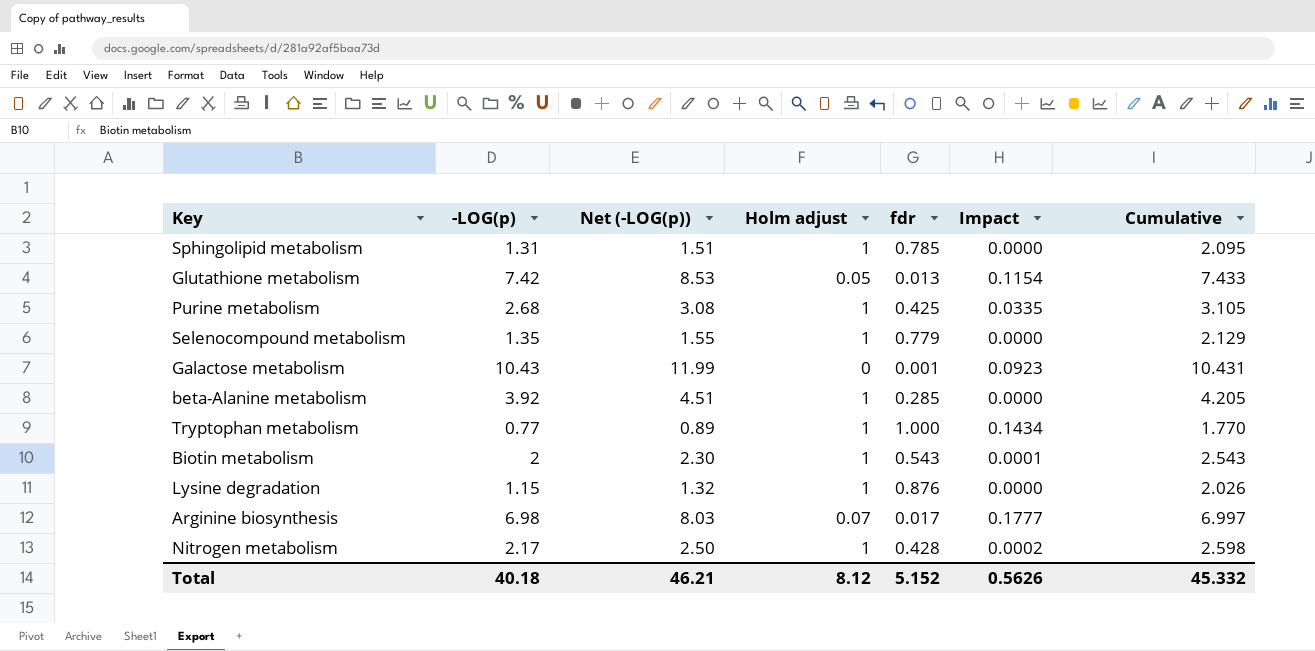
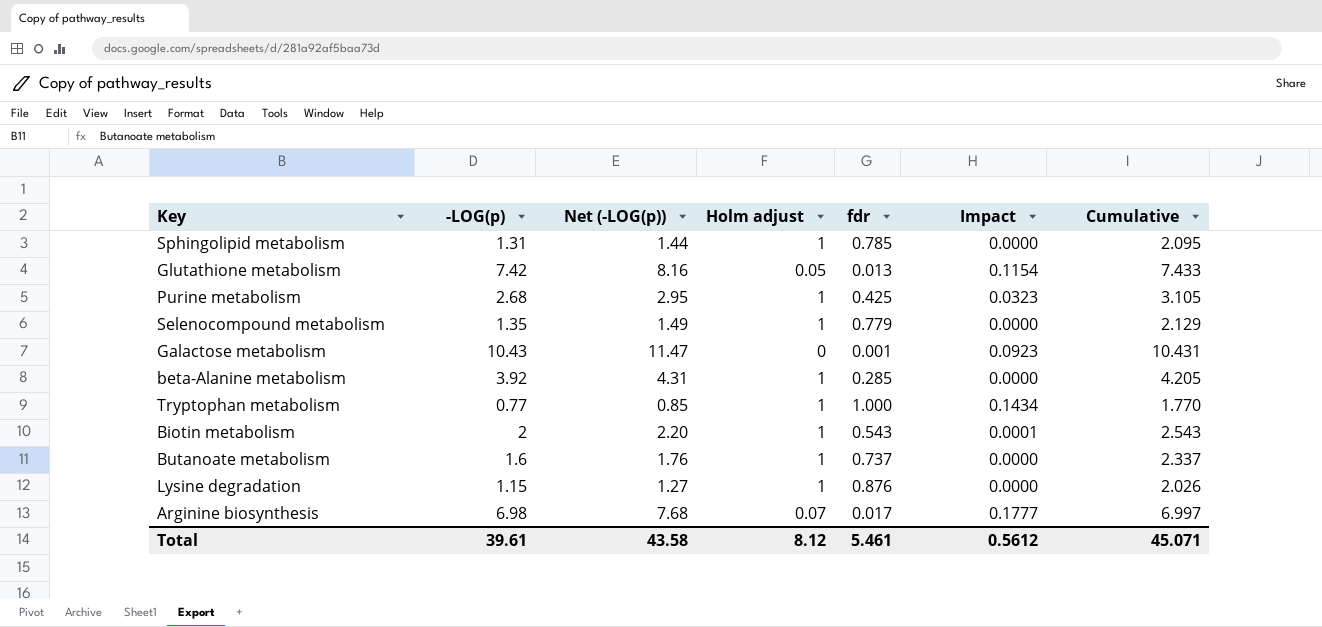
column Net (-LOG(p)) | formula: [-LOG(p)] * 1.15 -> [-LOG(p)] * 1.1
row Nitrogen metabolism: 2.17 | 2.50 | 1 | 0.428 | 0.0002 | 2.598 -> none
Purine metabolism | Impact: 0.0335 -> 0.0323
row Butanoate metabolism: none -> 1.6 | 1.76 | 1 | 0.737 | 0.0000 | 2.337
Total | -LOG(p): 40.18 -> 39.61
Total | Net (-LOG(p)): 46.21 -> 43.58
Total | fdr: 5.152 -> 5.461
Total | Impact: 0.5626 -> 0.5612
Total | Cumulative: 45.332 -> 45.071

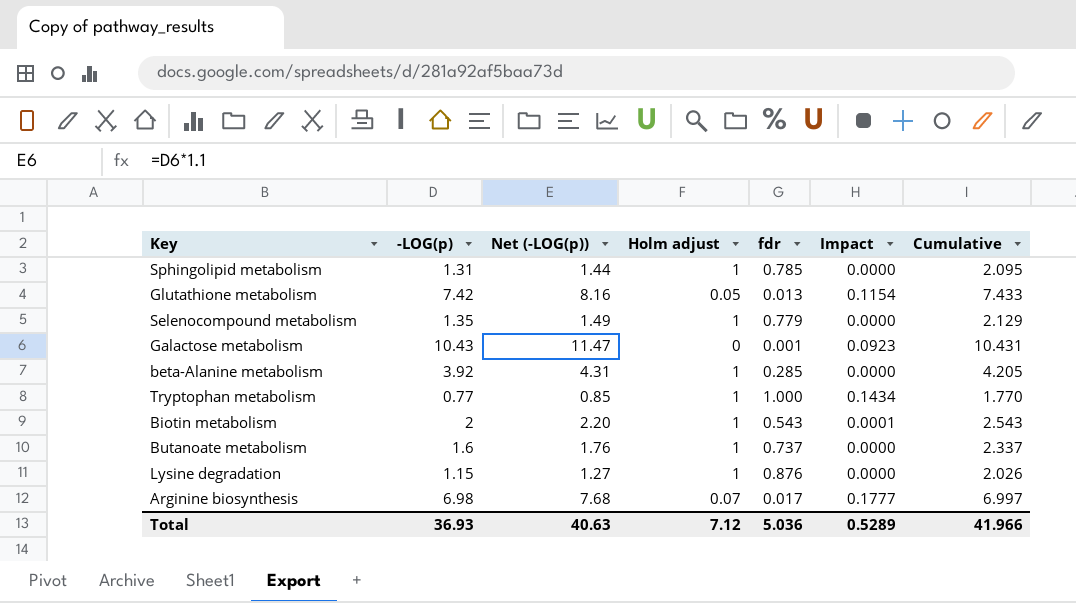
row Purine metabolism: 2.68 | 2.95 | 1 | 0.425 | 0.0323 | 3.105 -> none
Total | -LOG(p): 39.61 -> 36.93
Total | Net (-LOG(p)): 43.58 -> 40.63
Total | Holm adjust: 8.12 -> 7.12
Total | fdr: 5.461 -> 5.036
Total | Impact: 0.5612 -> 0.5289
Total | Cumulative: 45.071 -> 41.966

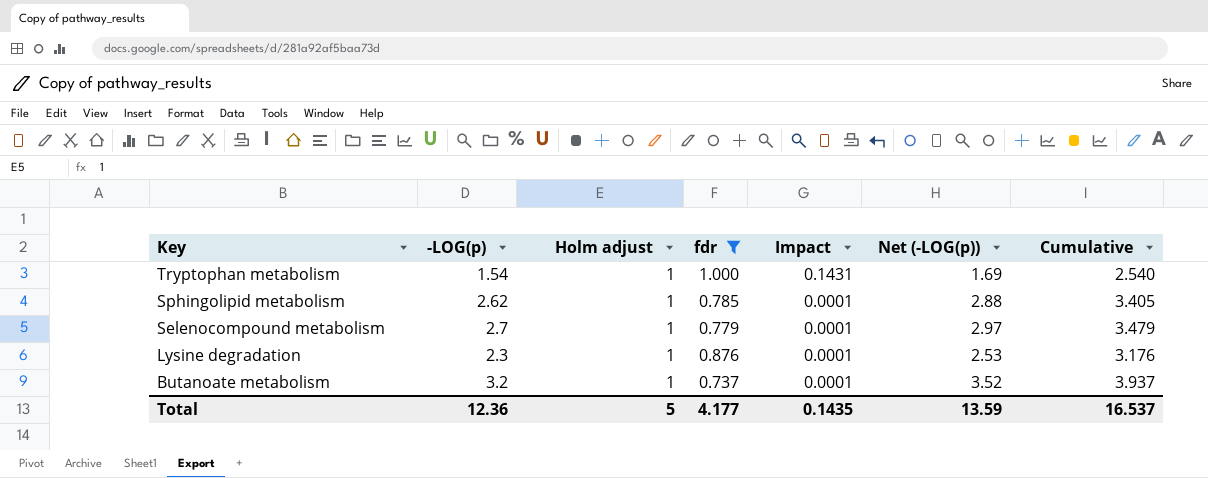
filter: none -> fdr >= 0.737
row order: none -> Key descending
column Net (-LOG(p)) | position: 3 -> 6
Tryptophan metabolism | -LOG(p): 0.77 -> 1.54
Tryptophan metabolism | Impact: 0.1434 -> 0.1431
Tryptophan metabolism | Net (-LOG(p)): 0.85 -> 1.69
Tryptophan metabolism | Cumulative: 1.770 -> 2.540
Sphingolipid metabolism | -LOG(p): 1.31 -> 2.62
Sphingolipid metabolism | Impact: 0.0000 -> 0.0001
Sphingolipid metabolism | Net (-LOG(p)): 1.44 -> 2.88
Sphingolipid metabolism | Cumulative: 2.095 -> 3.405
Selenocompound metabolism | -LOG(p): 1.35 -> 2.7
Selenocompound metabolism | Impact: 0.0000 -> 0.0001
Selenocompound metabolism | Net (-LOG(p)): 1.49 -> 2.97
Selenocompound metabolism | Cumulative: 2.129 -> 3.479
Lysine degradation | -LOG(p): 1.15 -> 2.3
Lysine degradation | Impact: 0.0000 -> 0.0001
Lysine degradation | Net (-LOG(p)): 1.27 -> 2.53
Lysine degradation | Cumulative: 2.026 -> 3.176
Butanoate metabolism | -LOG(p): 1.6 -> 3.2
Butanoate metabolism | Impact: 0.0000 -> 0.0001
Butanoate metabolism | Net (-LOG(p)): 1.76 -> 3.52
Butanoate metabolism | Cumulative: 2.337 -> 3.937
Total | -LOG(p): 36.93 -> 12.36
Total | Holm adjust: 7.12 -> 5
Total | fdr: 5.036 -> 4.177
Total | Impact: 0.5289 -> 0.1435
Total | Net (-LOG(p)): 40.63 -> 13.59
Total | Cumulative: 41.966 -> 16.537

